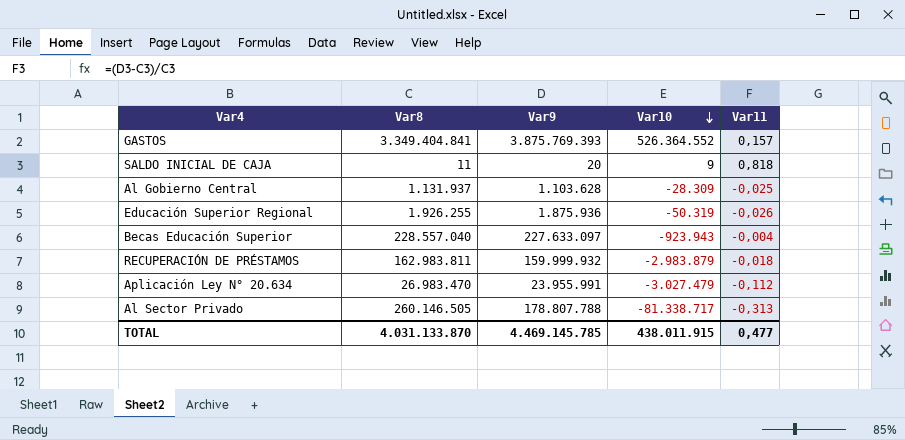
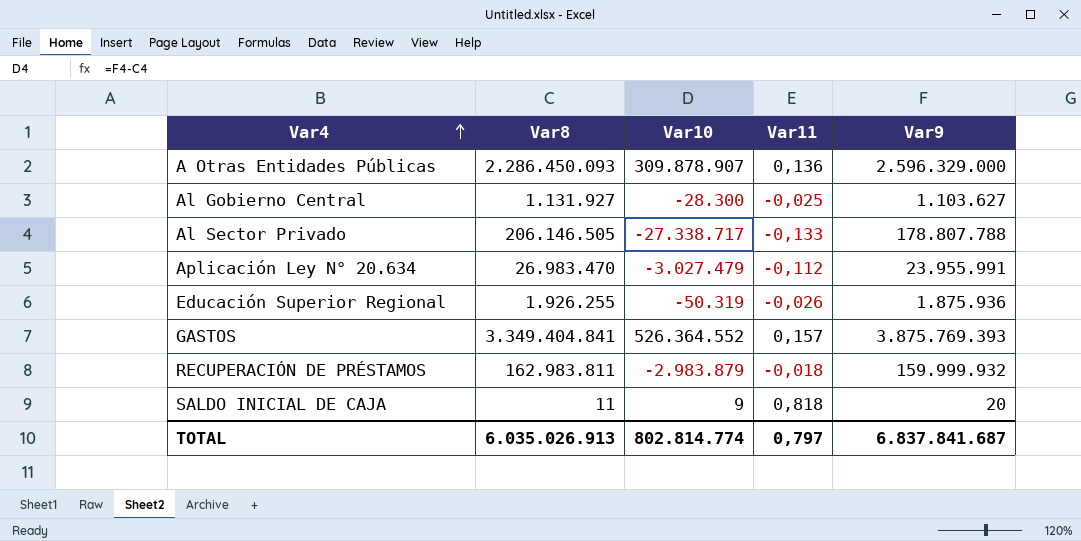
row order: Var10 descending -> Var4 ascending
column Var9 | position: 3 -> 5
row Becas Educación Superior: 228.557.040 | 227.633.097 | -923.943 | -0,004 -> none
row A Otras Entidades Públicas: none -> 2.286.450.093 | 309.878.907 | 0,136 | 2.596.329.000
Al Gobierno Central | Var8: 1.131.937 -> 1.131.927
Al Gobierno Central | Var10: -28.309 -> -28.300
Al Gobierno Central | Var9: 1.103.628 -> 1.103.627
Al Sector Privado | Var8: 260.146.505 -> 206.146.505
Al Sector Privado | Var10: -81.338.717 -> -27.338.717
Al Sector Privado | Var11: -0,313 -> -0,133
TOTAL | Var8: 4.031.133.870 -> 6.035.026.913
TOTAL | Var10: 438.011.915 -> 802.814.774
TOTAL | Var11: 0,477 -> 0,797
TOTAL | Var9: 4.469.145.785 -> 6.837.841.687

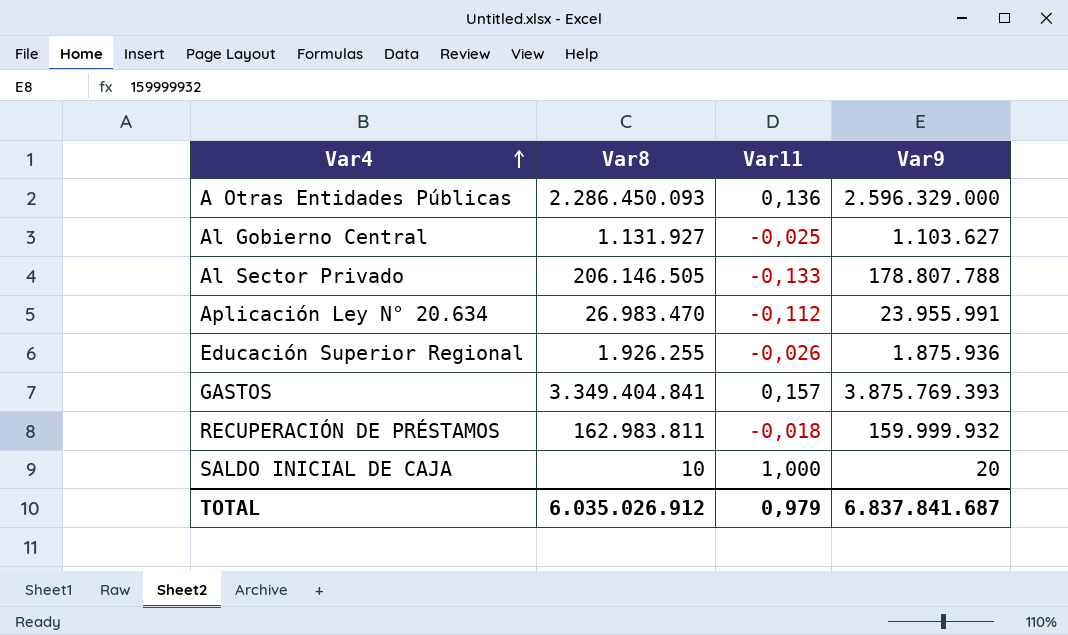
column Var10 | formula: [Var9] - [Var8] -> none
SALDO INICIAL DE CAJA | Var8: 11 -> 10
SALDO INICIAL DE CAJA | Var11: 0,818 -> 1,000
TOTAL | Var8: 6.035.026.913 -> 6.035.026.912
TOTAL | Var11: 0,797 -> 0,979

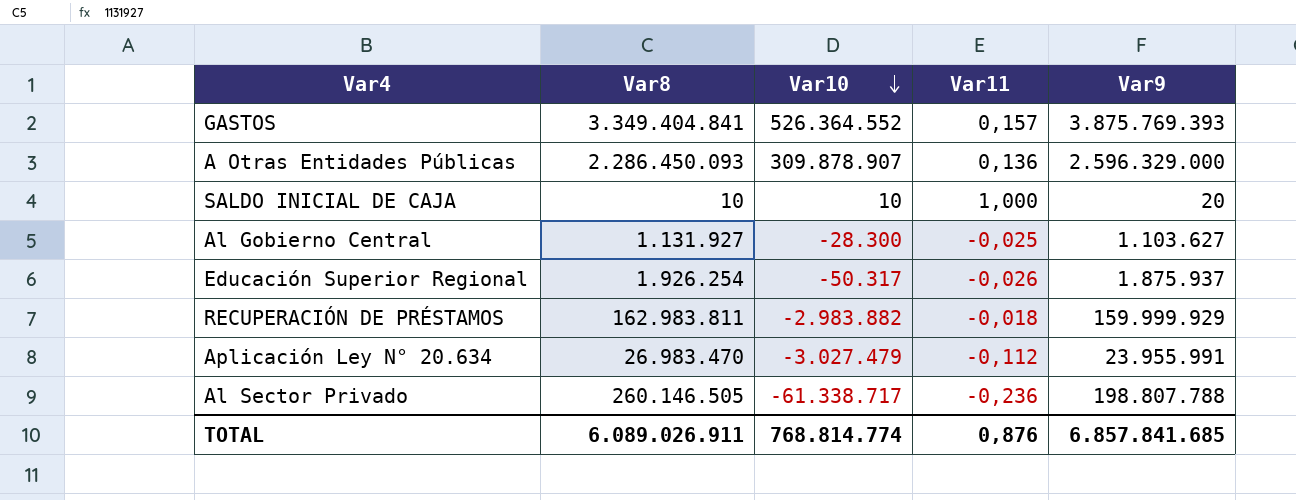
row order: Var4 ascending -> Var10 descending
column Var10 | formula: none -> [Var9] - [Var8]
Educación Superior Regional | Var8: 1.926.255 -> 1.926.254
Educación Superior Regional | Var9: 1.875.936 -> 1.875.937
RECUPERACIÓN DE PRÉSTAMOS | Var9: 159.999.932 -> 159.999.929
Al Sector Privado | Var8: 206.146.505 -> 260.146.505
Al Sector Privado | Var11: -0,133 -> -0,236
Al Sector Privado | Var9: 178.807.788 -> 198.807.788
TOTAL | Var8: 6.035.026.912 -> 6.089.026.911
TOTAL | Var11: 0,979 -> 0,876
TOTAL | Var9: 6.837.841.687 -> 6.857.841.685

